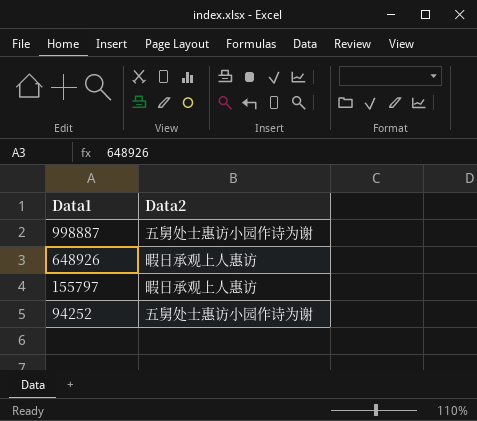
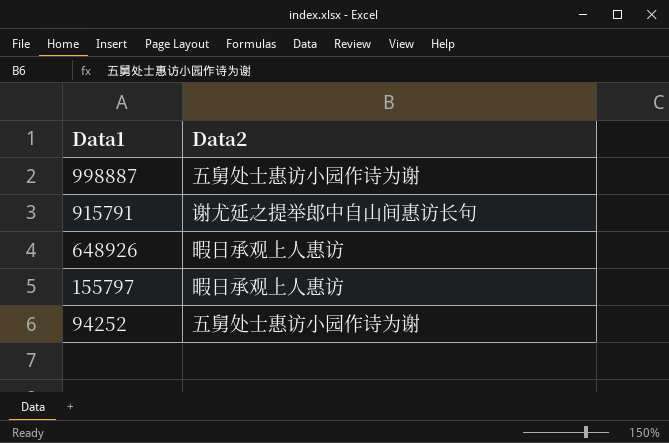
row 915791: none -> 谢尤延之提举郎中自山间惠访长句

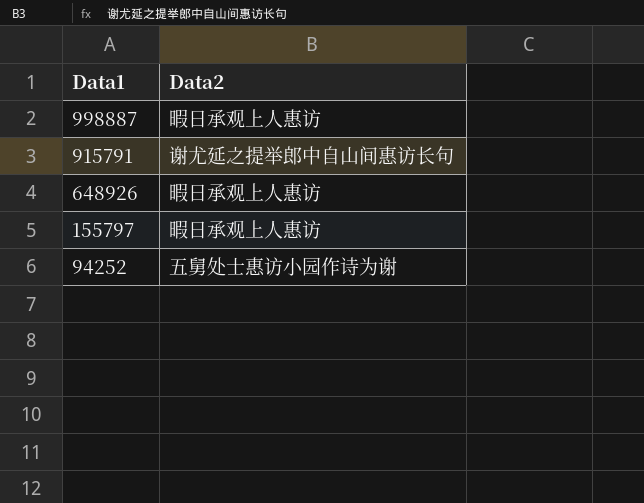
998887 | Data2: 五舅处士惠访小园作诗为谢 -> 暇日承观上人惠访

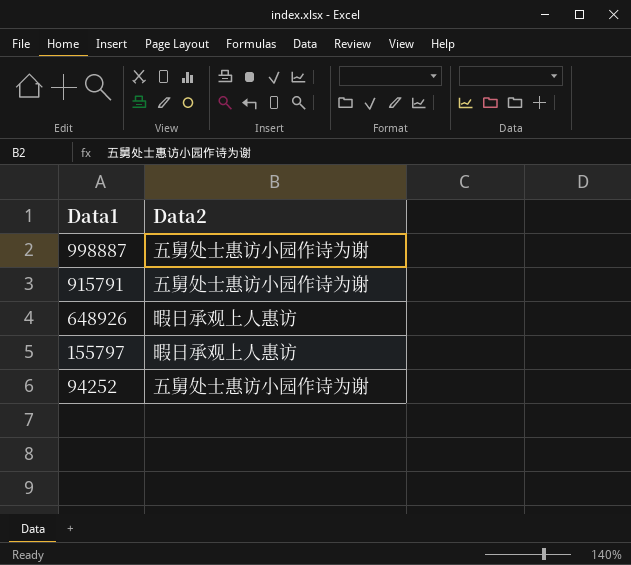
998887 | Data2: 暇日承观上人惠访 -> 五舅处士惠访小园作诗为谢
915791 | Data2: 谢尤延之提举郎中自山间惠访长句 -> 五舅处士惠访小园作诗为谢

